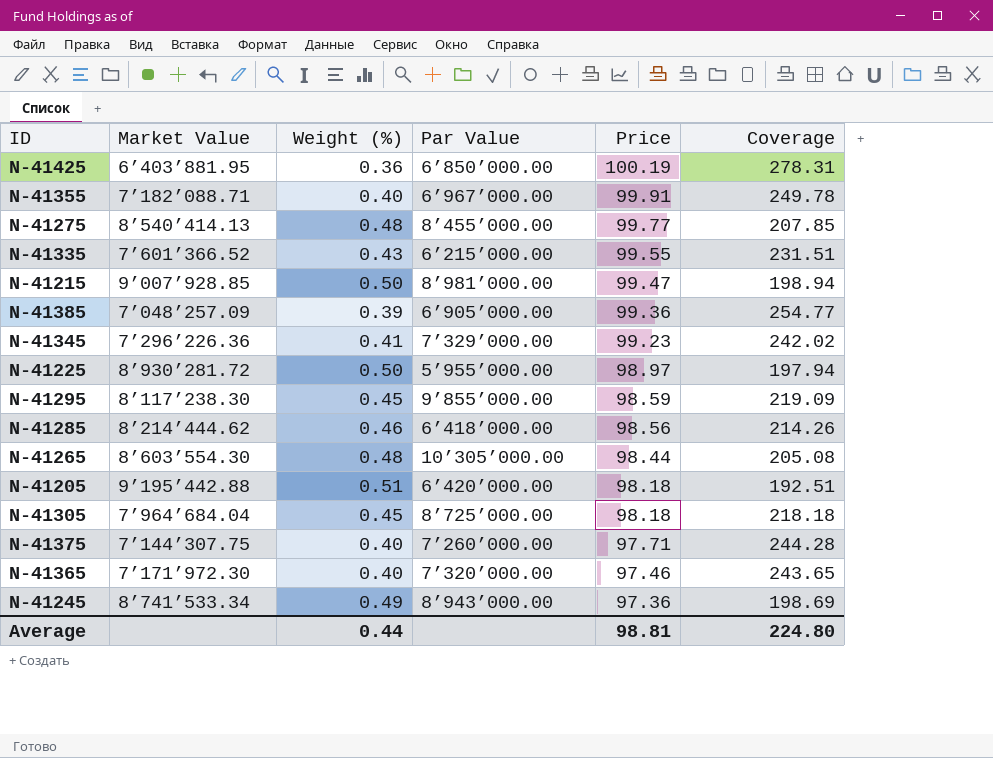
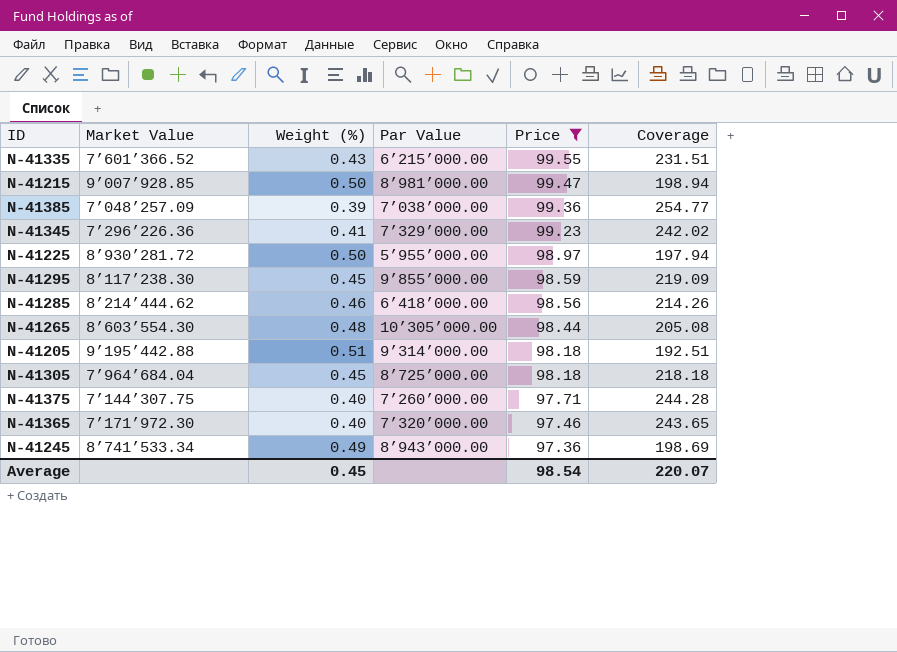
filter: none -> Price <= 99.55
N-41385 | Par Value: 6’905’000.00 -> 7’038’000.00
N-41205 | Par Value: 6’420’000.00 -> 9’314’000.00
Average | Weight (%): 0.44 -> 0.45
Average | Price: 98.81 -> 98.54
Average | Coverage: 224.80 -> 220.07

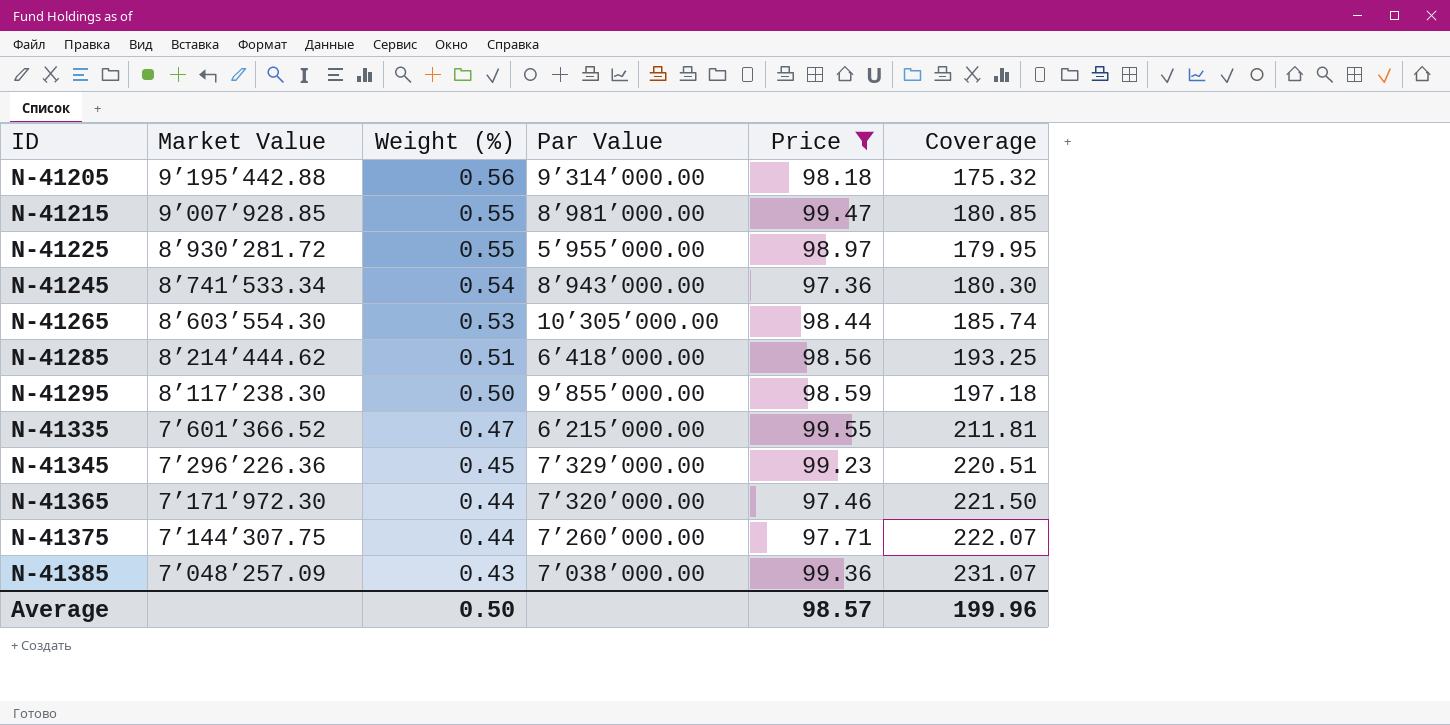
row order: Price descending -> ID ascending
row N-41305: 7’964’684.04 | 0.45 | 8’725’000.00 | 98.18 | 218.18 -> none
N-41205 | Weight (%): 0.51 -> 0.56
N-41205 | Coverage: 192.51 -> 175.32
N-41215 | Weight (%): 0.50 -> 0.55
N-41215 | Coverage: 198.94 -> 180.85
N-41225 | Weight (%): 0.50 -> 0.55
N-41225 | Coverage: 197.94 -> 179.95
N-41245 | Weight (%): 0.49 -> 0.54
N-41245 | Coverage: 198.69 -> 180.30
N-41265 | Weight (%): 0.48 -> 0.53
N-41265 | Coverage: 205.08 -> 185.74
N-41285 | Weight (%): 0.46 -> 0.51
N-41285 | Coverage: 214.26 -> 193.25
N-41295 | Weight (%): 0.45 -> 0.50
N-41295 | Coverage: 219.09 -> 197.18
N-41335 | Weight (%): 0.43 -> 0.47
N-41335 | Coverage: 231.51 -> 211.81
N-41345 | Weight (%): 0.41 -> 0.45
N-41345 | Coverage: 242.02 -> 220.51
N-41365 | Weight (%): 0.40 -> 0.44
N-41365 | Coverage: 243.65 -> 221.50
N-41375 | Weight (%): 0.40 -> 0.44
N-41375 | Coverage: 244.28 -> 222.07
N-41385 | Weight (%): 0.39 -> 0.43
N-41385 | Coverage: 254.77 -> 231.07
Average | Weight (%): 0.45 -> 0.50
Average | Price: 98.54 -> 98.57
Average | Coverage: 220.07 -> 199.96

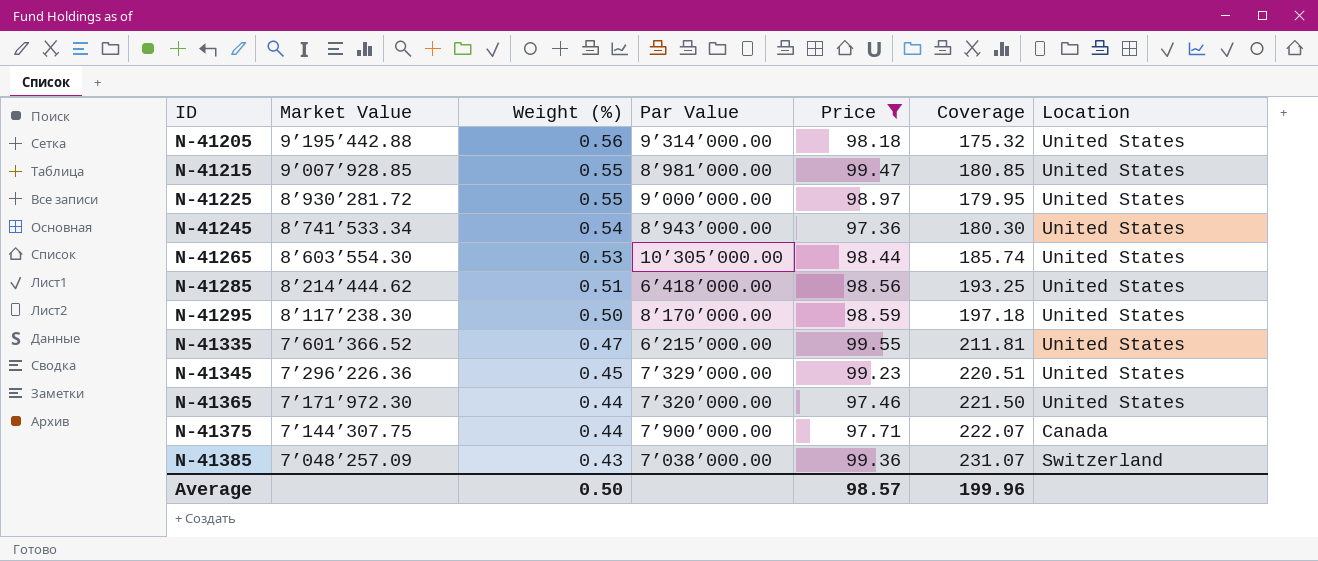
column Location | position: none -> 7
N-41225 | Par Value: 5’955’000.00 -> 9’000’000.00
N-41295 | Par Value: 9’855’000.00 -> 8’170’000.00
N-41375 | Par Value: 7’260’000.00 -> 7’900’000.00

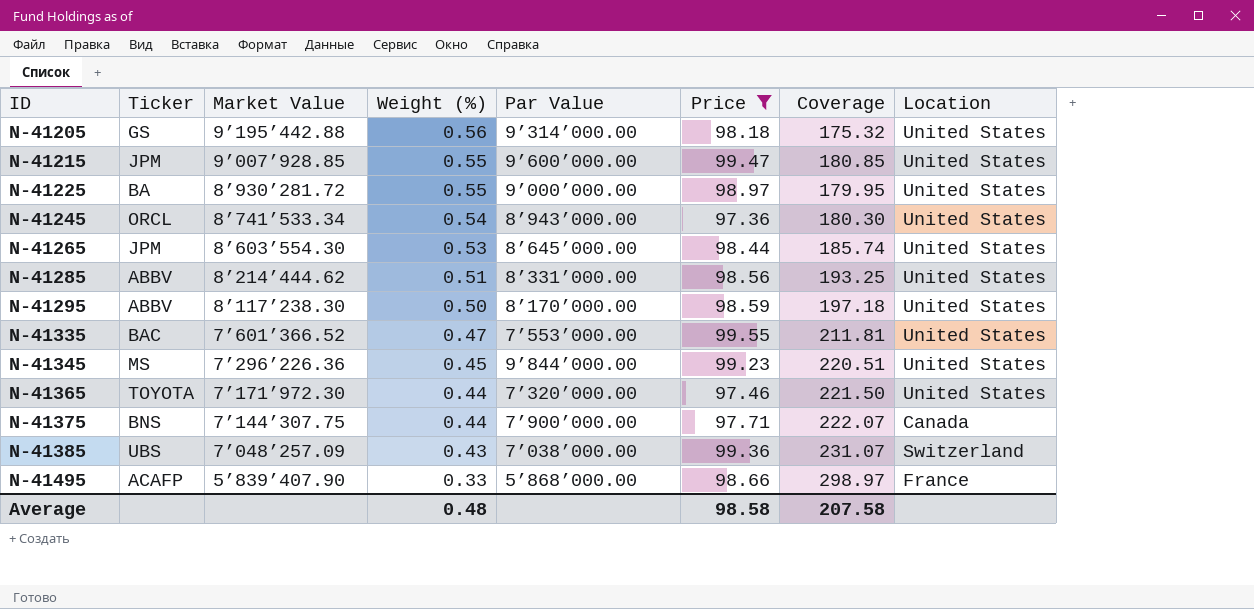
column Ticker | position: none -> 2
N-41215 | Par Value: 8’981’000.00 -> 9’600’000.00
N-41265 | Par Value: 10’305’000.00 -> 8’645’000.00
N-41285 | Par Value: 6’418’000.00 -> 8’331’000.00
N-41335 | Par Value: 6’215’000.00 -> 7’553’000.00
N-41345 | Par Value: 7’329’000.00 -> 9’844’000.00
row N-41495: none -> ACAFP | 5’839’407.90 | 0.33 | 5’868’000.00 | 98.66 | 298.97 | France
Average | Weight (%): 0.50 -> 0.48
Average | Price: 98.57 -> 98.58
Average | Coverage: 199.96 -> 207.58

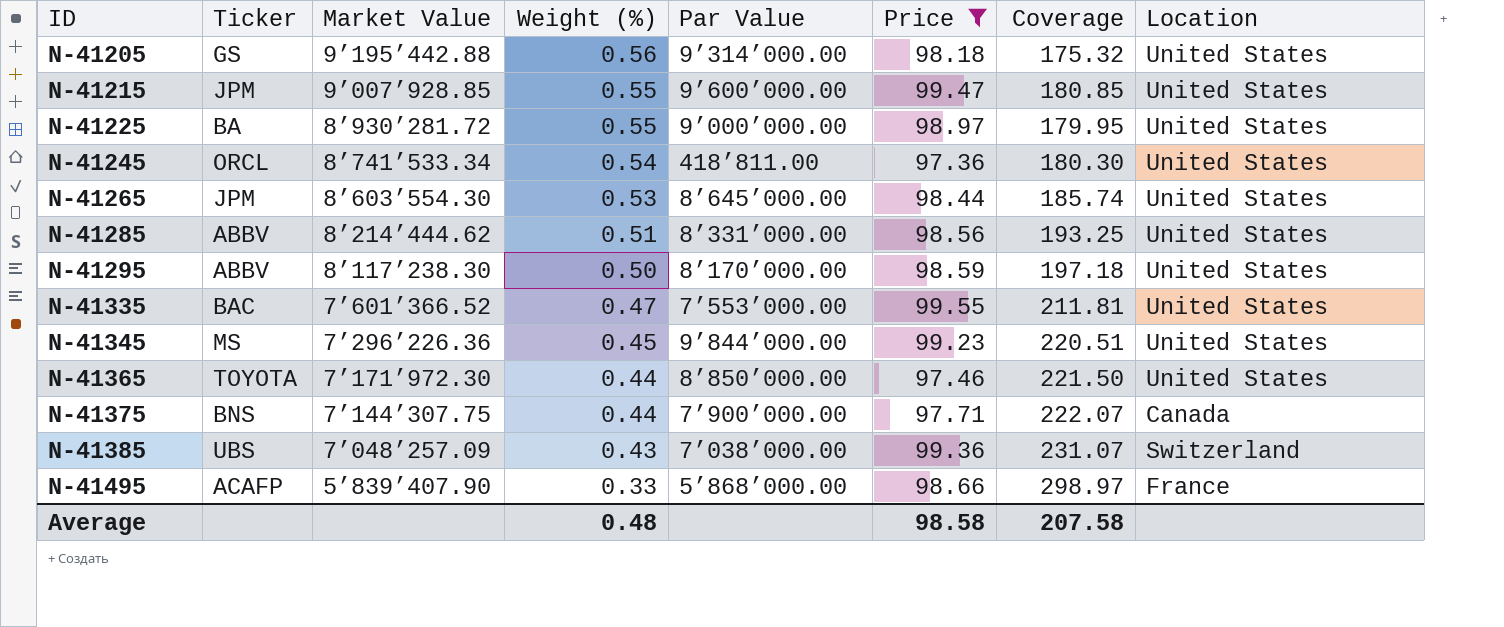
N-41245 | Par Value: 8’943’000.00 -> 418’811.00
N-41365 | Par Value: 7’320’000.00 -> 8’850’000.00

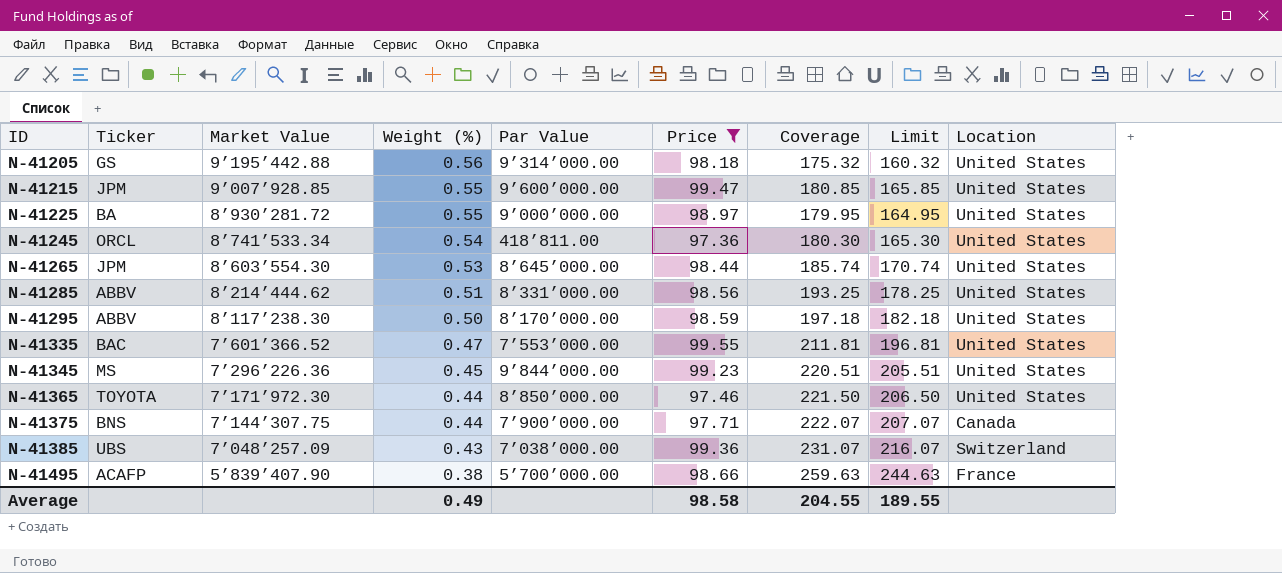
column Limit | formula: none -> [Coverage] - 15
N-41495 | Weight (%): 0.33 -> 0.38
N-41495 | Par Value: 5’868’000.00 -> 5’700’000.00
N-41495 | Coverage: 298.97 -> 259.63
Average | Weight (%): 0.48 -> 0.49
Average | Coverage: 207.58 -> 204.55

